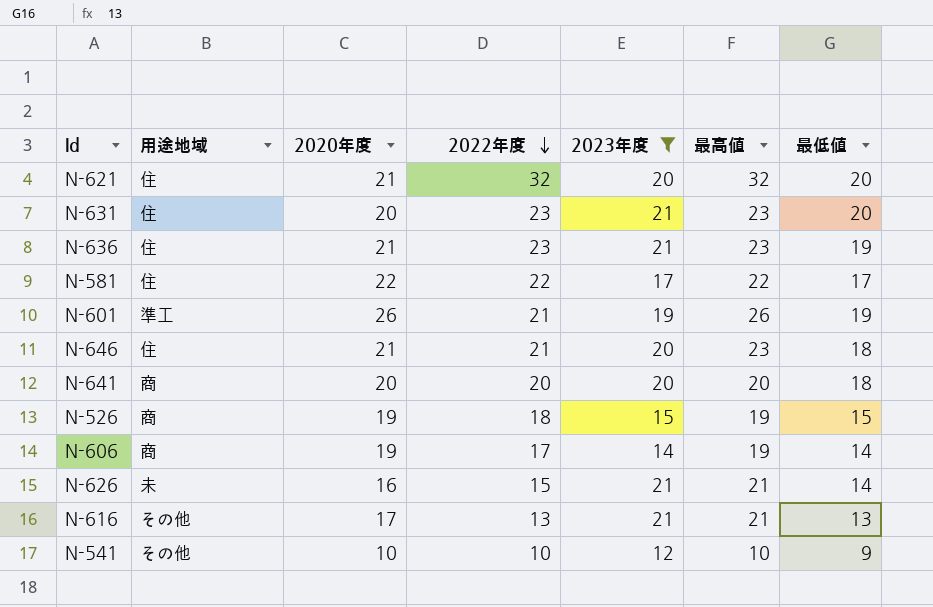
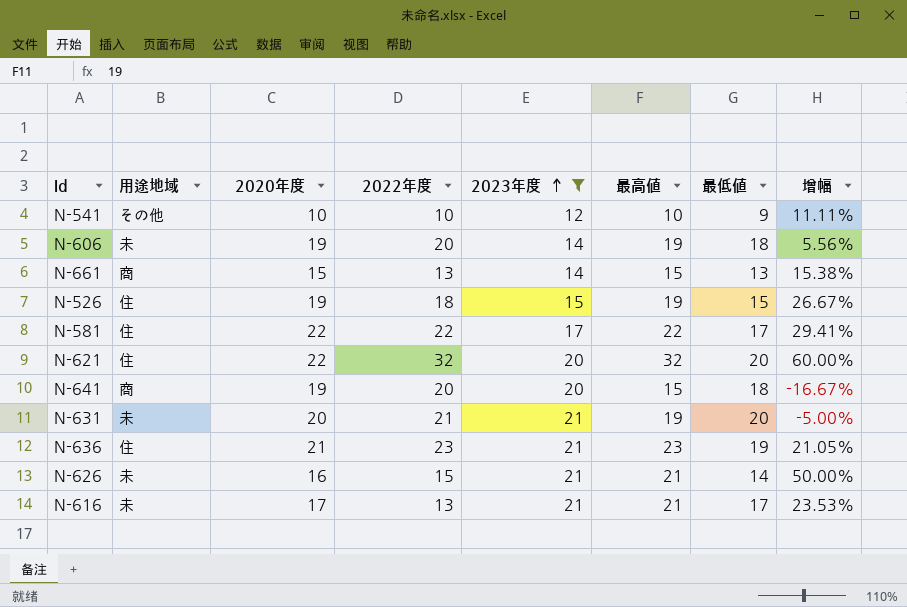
row order: 2022年度 descending -> 2023年度 ascending
column 增幅 | formula: none -> ([最高値] - [最低値]) / [最低値]
row N-601: 準工 | 26 | 21 | 19 | 26 | 19 -> none
row N-646: 住 | 21 | 21 | 20 | 23 | 18 -> none
N-606 | 用途地域: 商 -> 未
N-606 | 2022年度: 17 -> 20
N-606 | 最低値: 14 -> 18
row N-661: none -> 商 | 15 | 13 | 14 | 15 | 13 | 15.38%
N-526 | 用途地域: 商 -> 住
N-621 | 2020年度: 21 -> 22
N-641 | 2020年度: 20 -> 19
N-641 | 最高値: 20 -> 15
N-631 | 用途地域: 住 -> 未
N-631 | 2022年度: 23 -> 21
N-631 | 最高値: 23 -> 19
N-616 | 用途地域: その他 -> 未
N-616 | 最低値: 13 -> 17

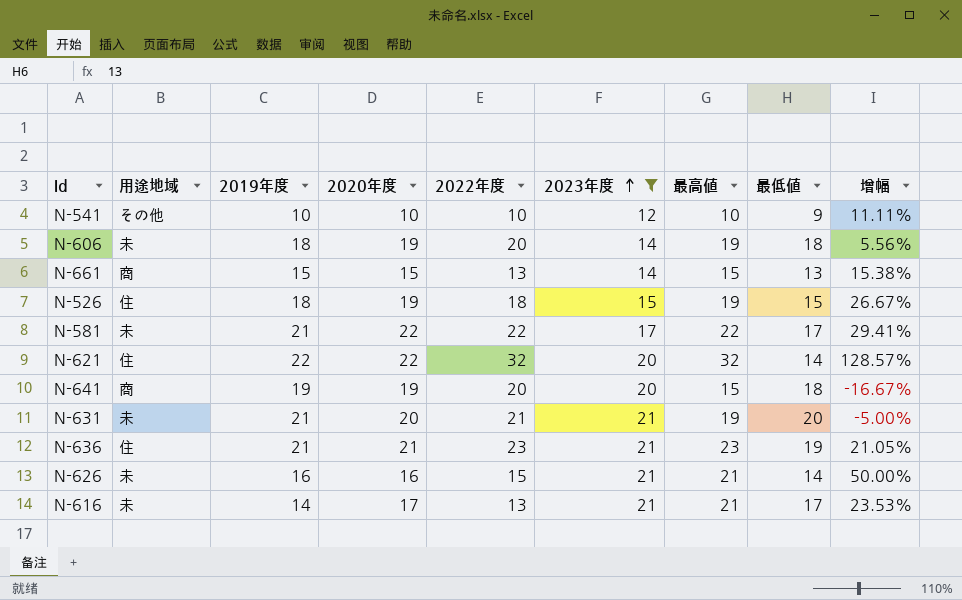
column 2019年度 | position: none -> 3
N-581 | 用途地域: 住 -> 未
N-621 | 最低値: 20 -> 14
N-621 | 增幅: 60.00% -> 128.57%

